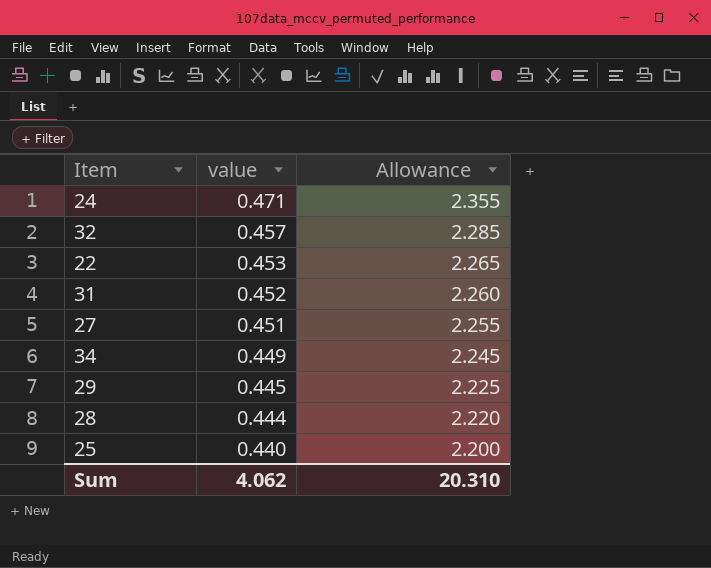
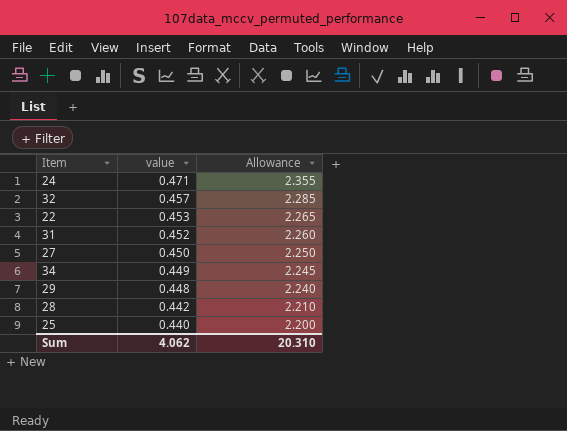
27 | value: 0.451 -> 0.450
27 | Allowance: 2.255 -> 2.250
29 | value: 0.445 -> 0.448
29 | Allowance: 2.225 -> 2.240
28 | value: 0.444 -> 0.442
28 | Allowance: 2.220 -> 2.210

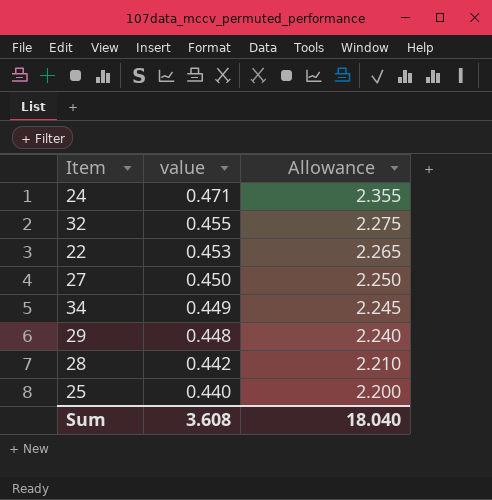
row 31: 0.452 | 2.260 -> none
32 | value: 0.457 -> 0.455
32 | Allowance: 2.285 -> 2.275
Sum | value: 4.062 -> 3.608
Sum | Allowance: 20.310 -> 18.040

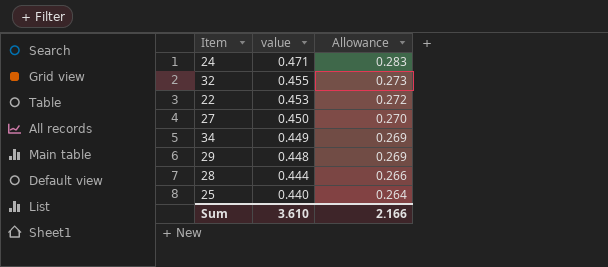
column Allowance | formula: [value] * 5 -> [value] * 0.6
28 | value: 0.442 -> 0.444
Sum | value: 3.608 -> 3.610
Sum | Allowance: 18.040 -> 2.166

